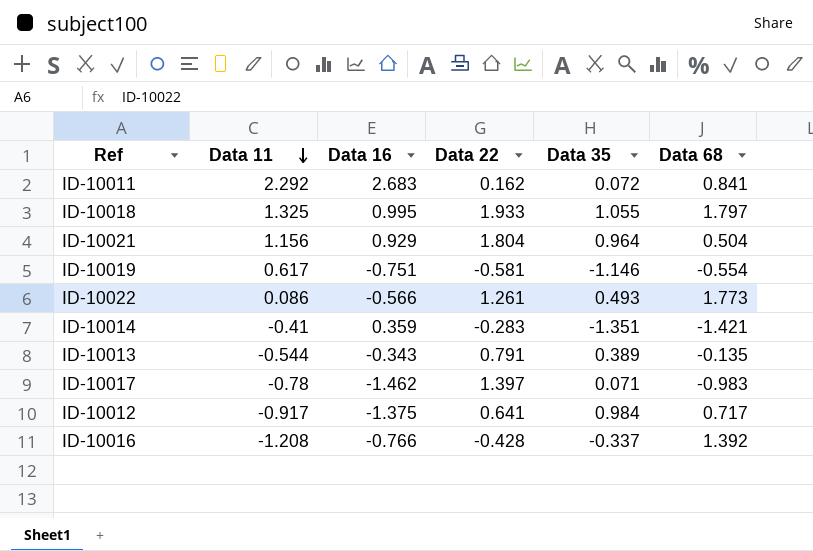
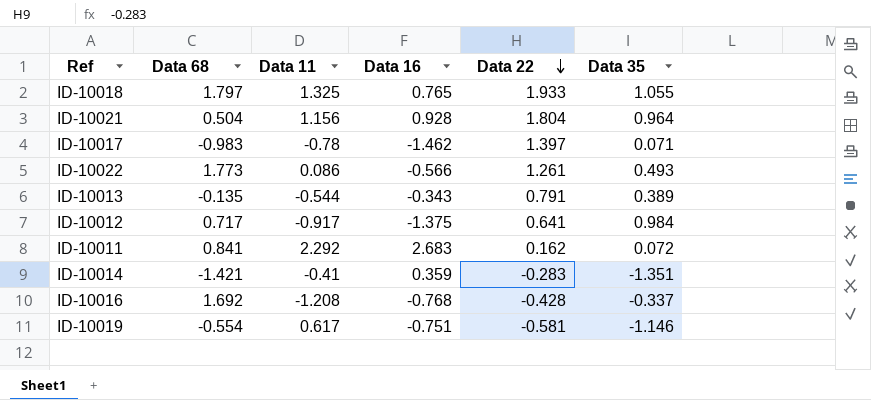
row order: Data 11 descending -> Data 22 descending
column Data 68 | position: 6 -> 2
ID-10018 | Data 16: 0.995 -> 0.765
ID-10021 | Data 16: 0.929 -> 0.928
ID-10016 | Data 68: 1.392 -> 1.692
ID-10016 | Data 16: -0.766 -> -0.768

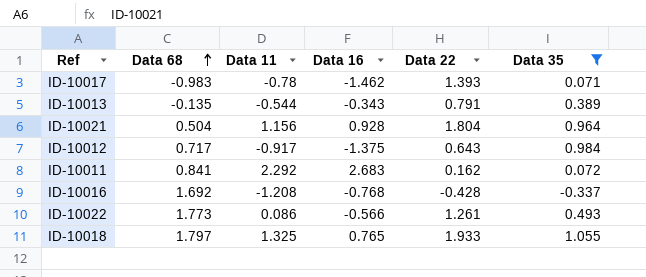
filter: none -> Data 35 >= -0.337
row order: Data 22 descending -> Data 68 ascending
ID-10017 | Data 22: 1.397 -> 1.393
ID-10012 | Data 22: 0.641 -> 0.643

